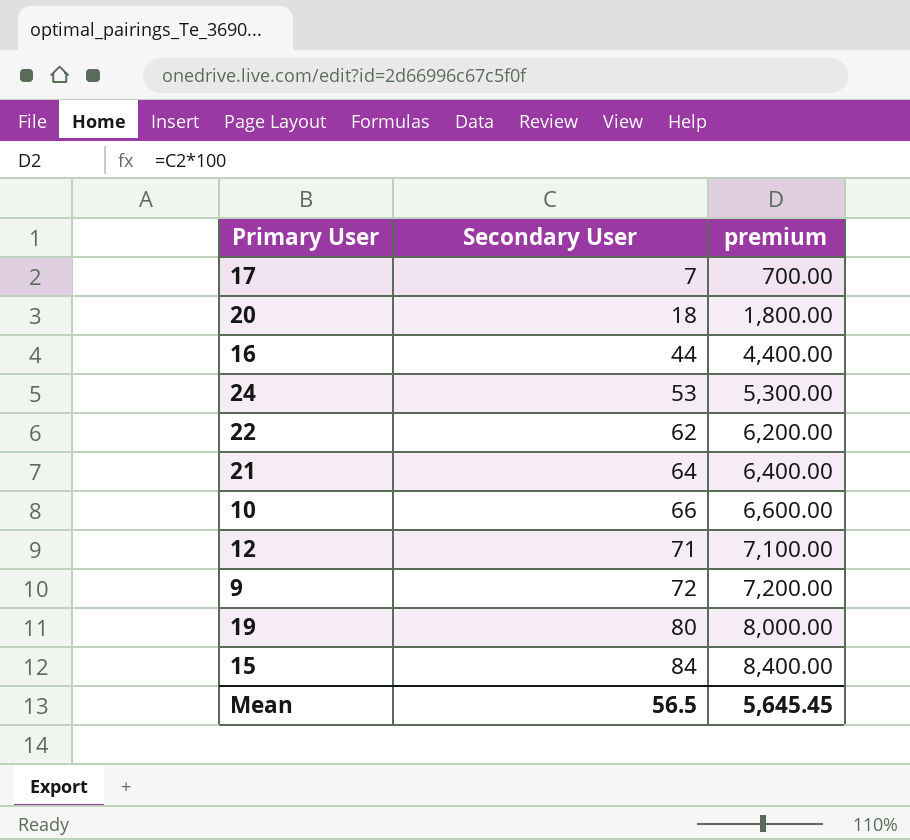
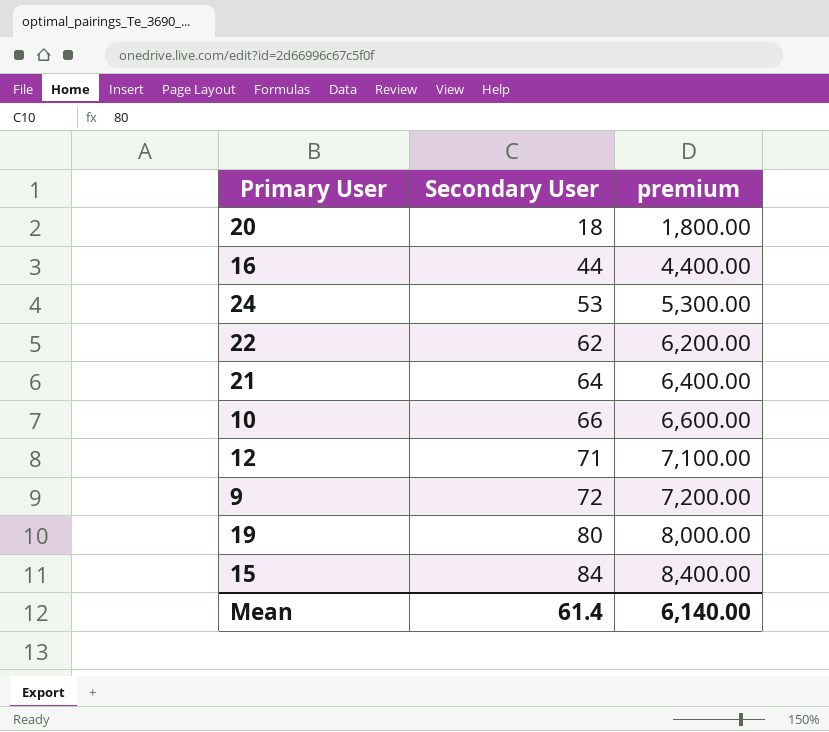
row 17: 7 | 700.00 -> none
Mean | Secondary User: 56.5 -> 61.4
Mean | premium: 5,645.45 -> 6,140.00

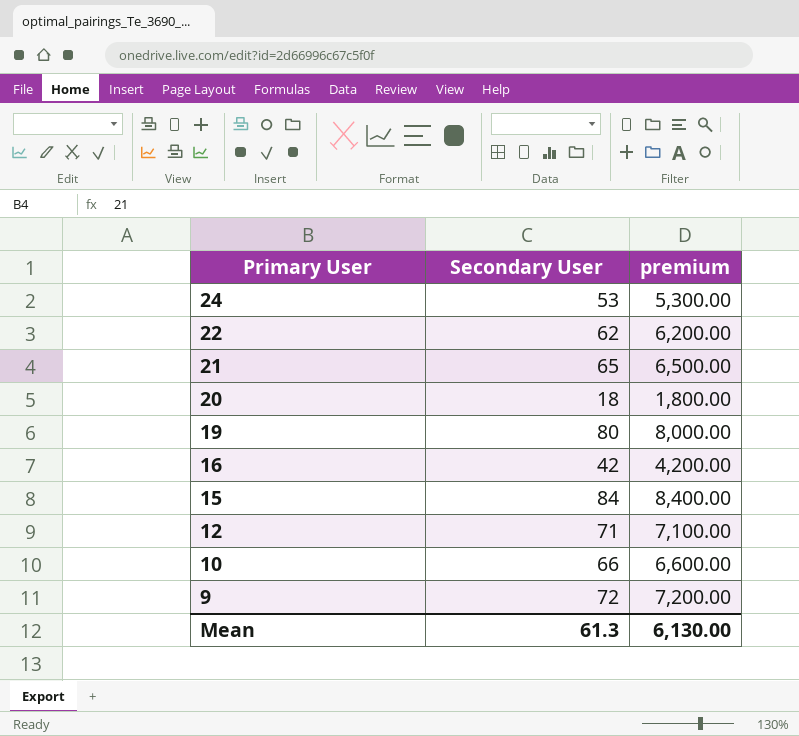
row order: Secondary User ascending -> Primary User descending
21 | Secondary User: 64 -> 65
21 | premium: 6,400.00 -> 6,500.00
16 | Secondary User: 44 -> 42
16 | premium: 4,400.00 -> 4,200.00
Mean | Secondary User: 61.4 -> 61.3
Mean | premium: 6,140.00 -> 6,130.00

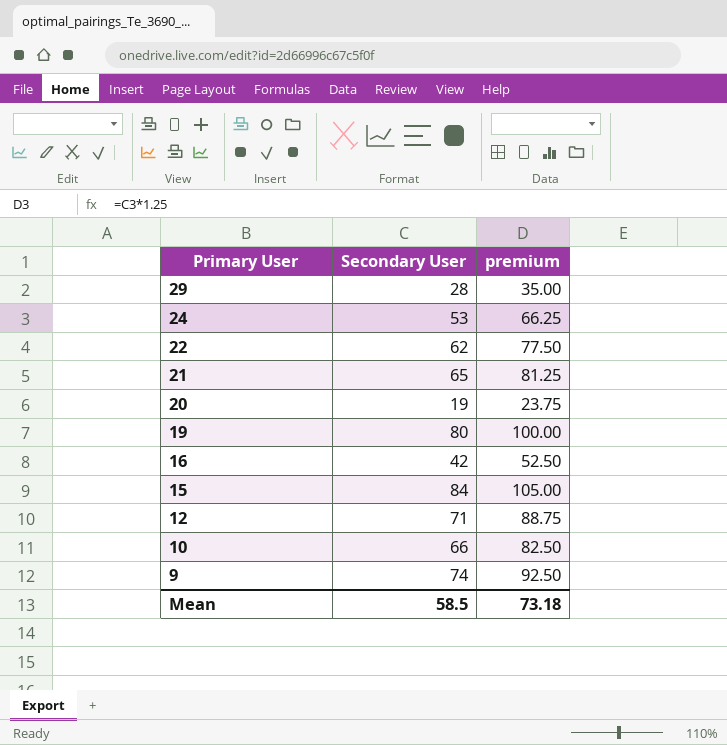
column premium | formula: [Secondary User] * 100 -> [Secondary User] * 1.25
row 29: none -> 28 | 35.00
20 | Secondary User: 18 -> 19
9 | Secondary User: 72 -> 74
Mean | Secondary User: 61.3 -> 58.5
Mean | premium: 6,130.00 -> 73.18

